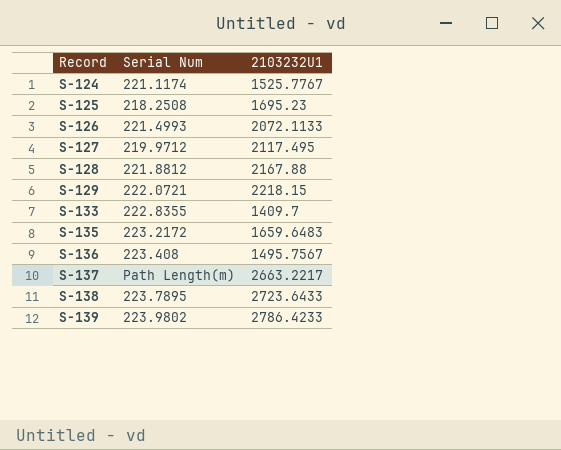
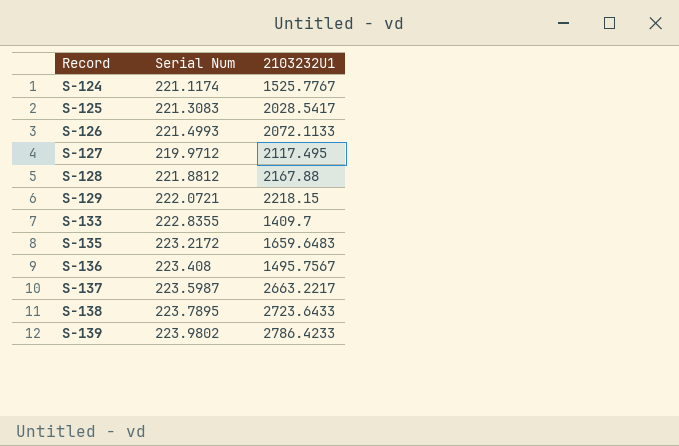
S-125 | Serial Num: 218.2508 -> 221.3083
S-125 | 2103232U1: 1695.23 -> 2028.5417
S-137 | Serial Num: Path Length(m) -> 223.5987

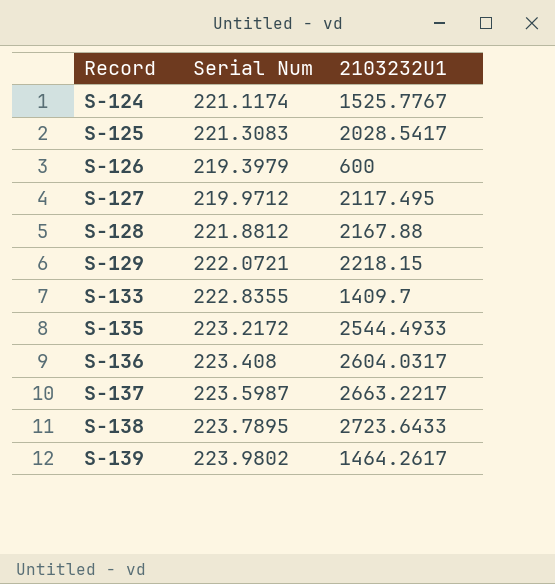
S-126 | Serial Num: 221.4993 -> 219.3979
S-126 | 2103232U1: 2072.1133 -> 600
S-135 | 2103232U1: 1659.6483 -> 2544.4933
S-136 | 2103232U1: 1495.7567 -> 2604.0317
S-139 | 2103232U1: 2786.4233 -> 1464.2617

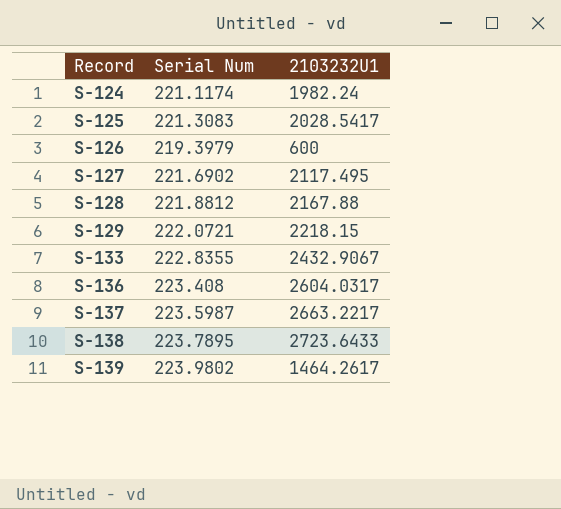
row S-135: 223.2172 | 2544.4933 -> none
S-124 | 2103232U1: 1525.7767 -> 1982.24
S-127 | Serial Num: 219.9712 -> 221.6902
S-133 | 2103232U1: 1409.7 -> 2432.9067

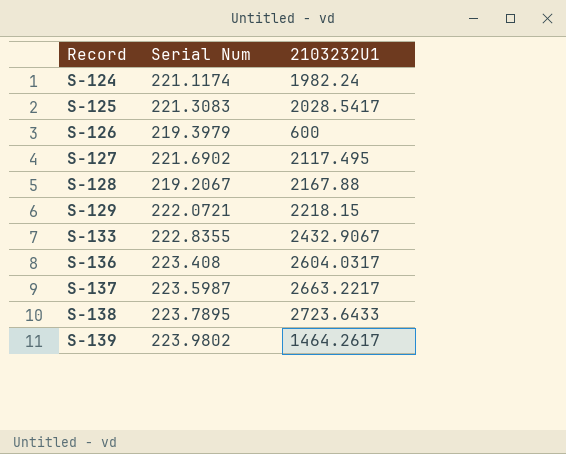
S-128 | Serial Num: 221.8812 -> 219.2067

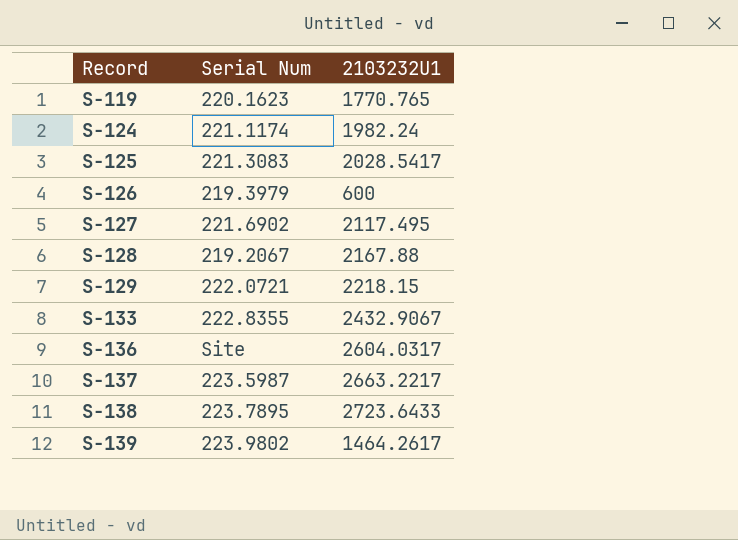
row S-119: none -> 220.1623 | 1770.765
S-136 | Serial Num: 223.408 -> Site

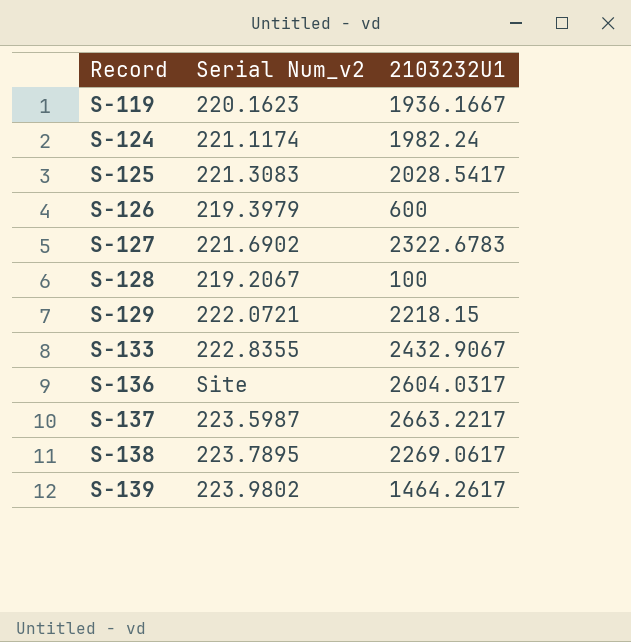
column name: Serial Num -> Serial Num_v2
S-119 | 2103232U1: 1770.765 -> 1936.1667
S-127 | 2103232U1: 2117.495 -> 2322.6783
S-128 | 2103232U1: 2167.88 -> 100
S-138 | 2103232U1: 2723.6433 -> 2269.0617

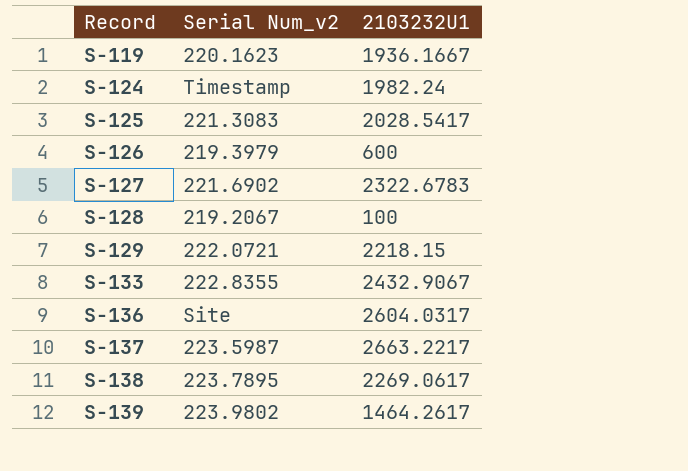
S-124 | Serial Num_v2: 221.1174 -> Timestamp

